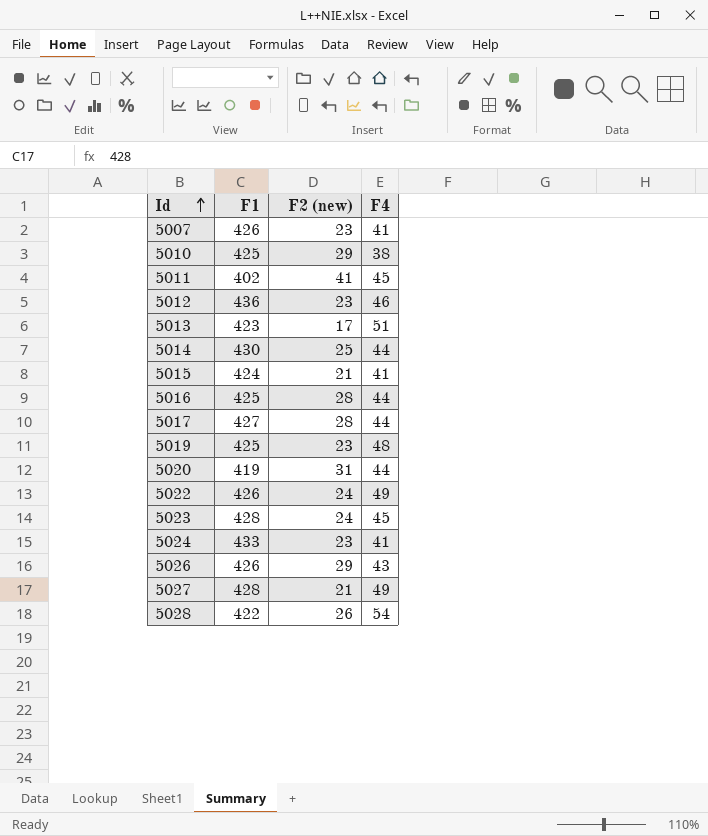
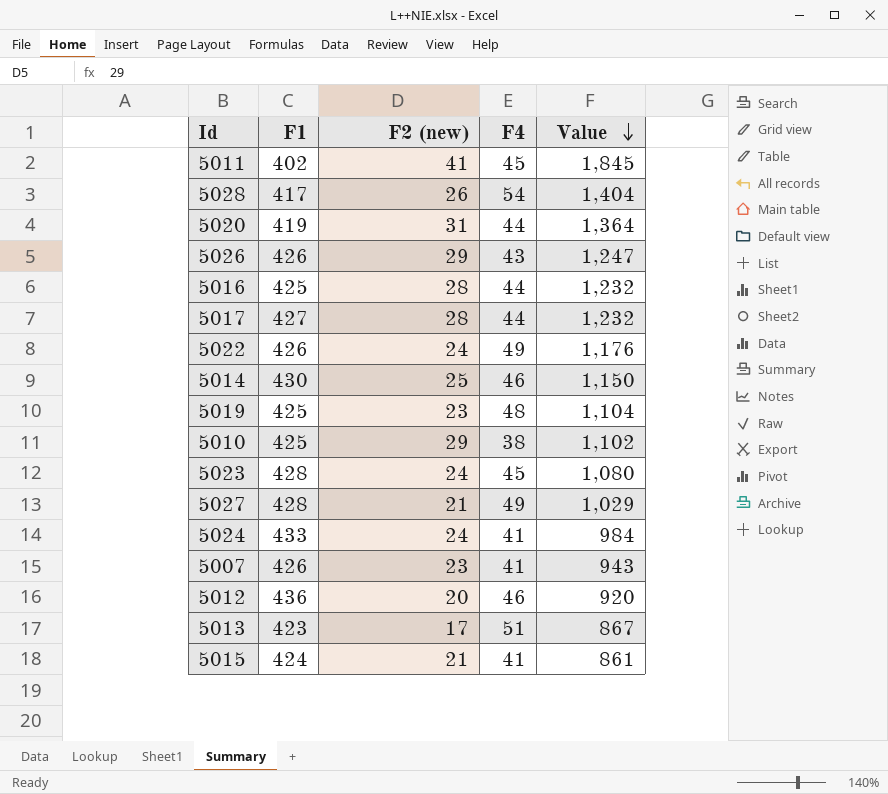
row order: Id ascending -> Value descending
column Value | formula: none -> [F2 (new)] * [F4]
5028 | F1: 422 -> 417
5014 | F4: 44 -> 46
5024 | F2 (new): 23 -> 24
5012 | F2 (new): 23 -> 20

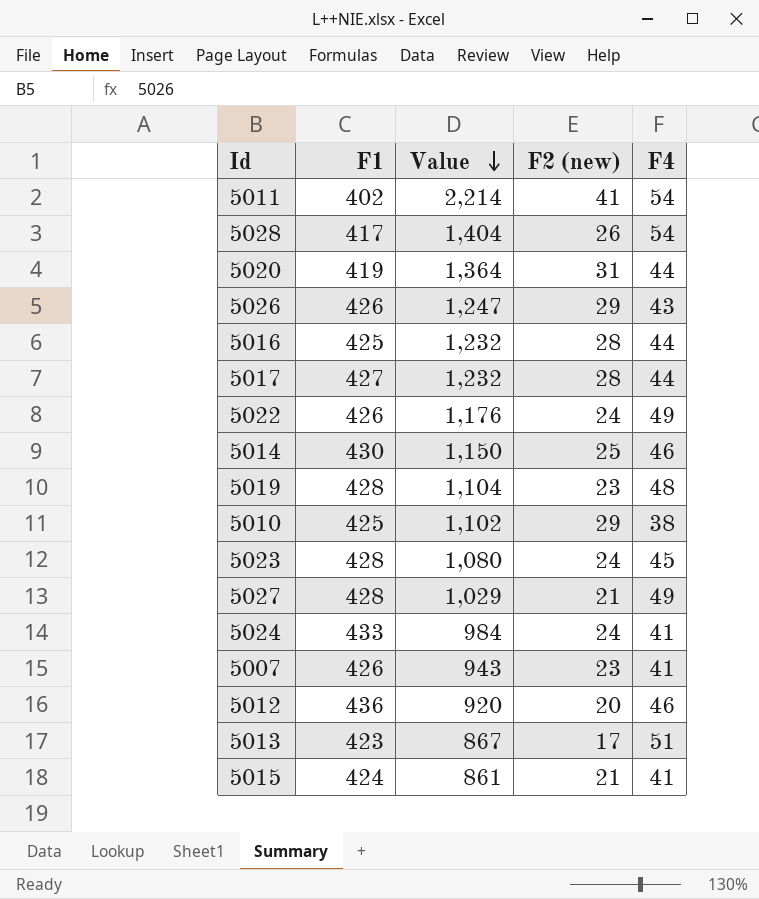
column Value | position: 5 -> 3
5011 | Value: 1,845 -> 2,214
5011 | F4: 45 -> 54
5019 | F1: 425 -> 428

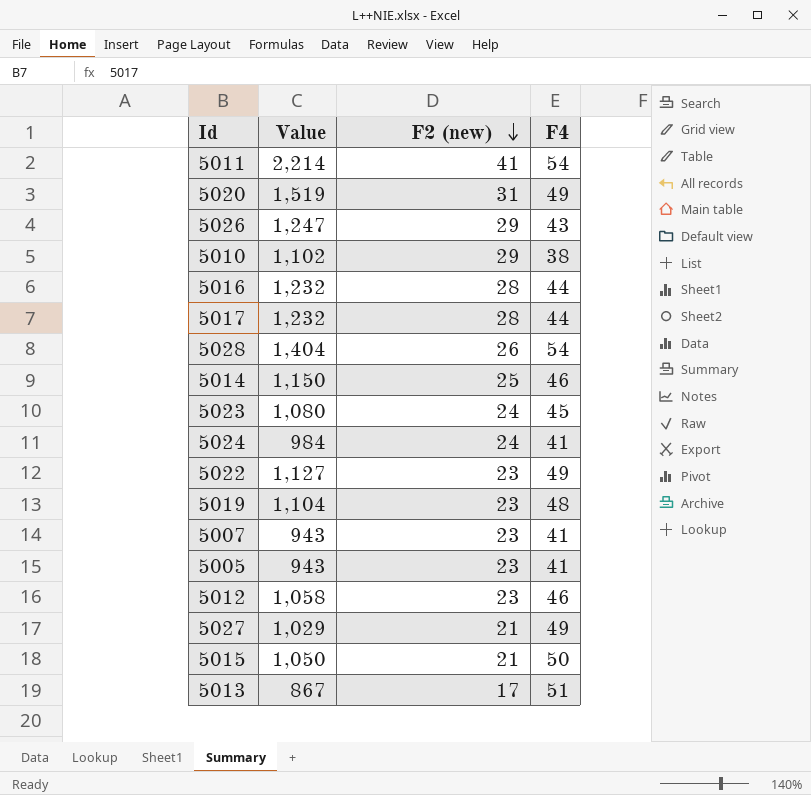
row order: Value descending -> F2 (new) descending
column F1 | position: 2 -> none
5020 | Value: 1,364 -> 1,519
5020 | F4: 44 -> 49
5022 | Value: 1,176 -> 1,127
5022 | F2 (new): 24 -> 23
row 5005: none -> 943 | 23 | 41
5012 | Value: 920 -> 1,058
5012 | F2 (new): 20 -> 23
5015 | Value: 861 -> 1,050
5015 | F4: 41 -> 50

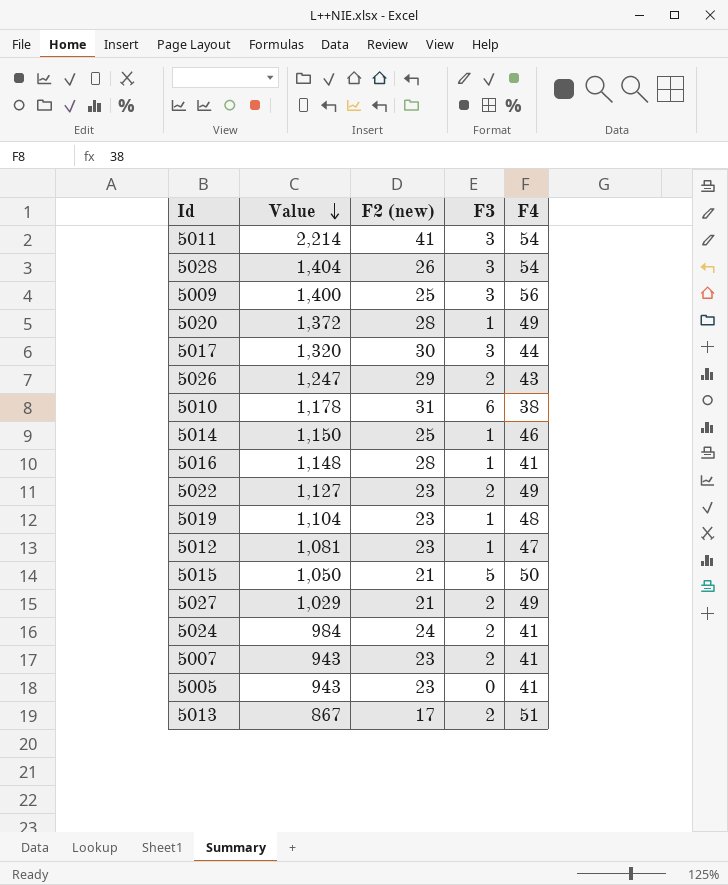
row order: F2 (new) descending -> Value descending
column F3 | position: none -> 4
row 5023: 1,080 | 24 | 45 -> none
row 5009: none -> 1,400 | 25 | 3 | 56
5020 | Value: 1,519 -> 1,372
5020 | F2 (new): 31 -> 28
5017 | Value: 1,232 -> 1,320
5017 | F2 (new): 28 -> 30
5010 | Value: 1,102 -> 1,178
5010 | F2 (new): 29 -> 31
5016 | Value: 1,232 -> 1,148
5016 | F4: 44 -> 41
5012 | Value: 1,058 -> 1,081
5012 | F4: 46 -> 47

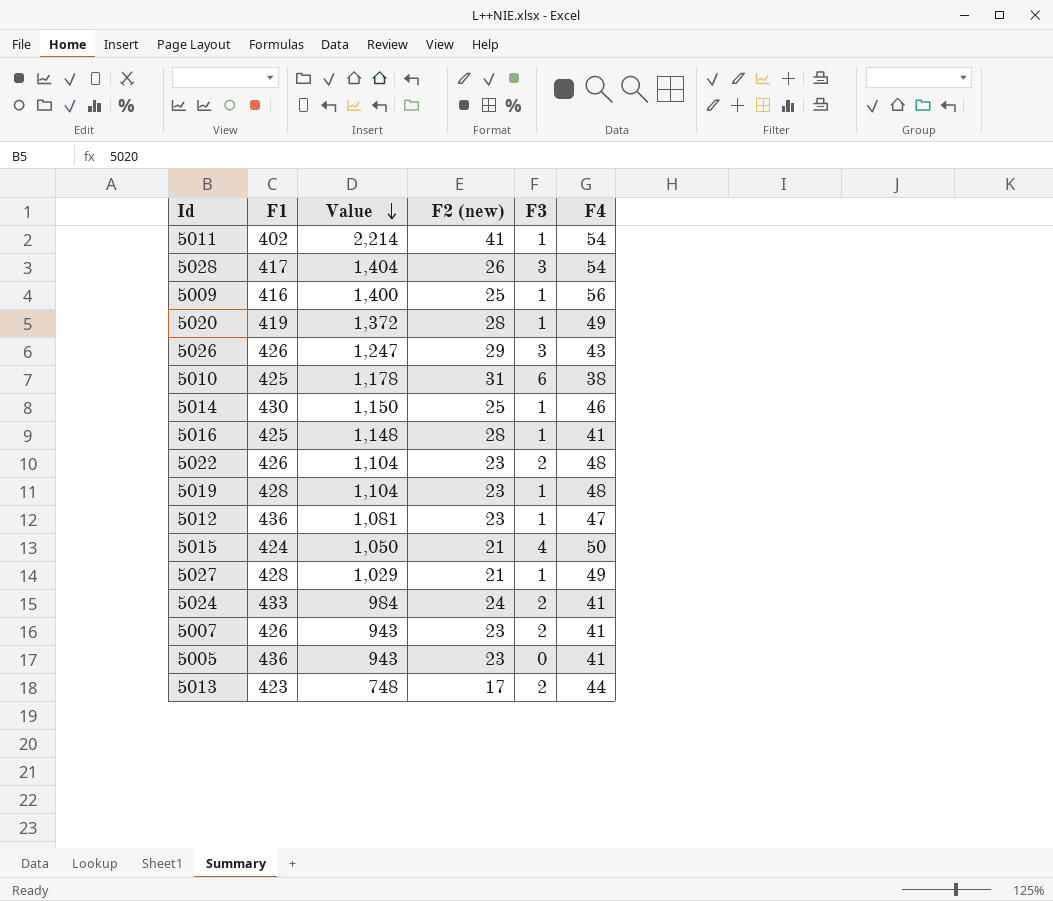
column F1 | position: none -> 2
row 5017: 1,320 | 30 | 3 | 44 -> none
5011 | F3: 3 -> 1
5009 | F3: 3 -> 1
5026 | F3: 2 -> 3
5022 | Value: 1,127 -> 1,104
5022 | F4: 49 -> 48
5015 | F3: 5 -> 4
5027 | F3: 2 -> 1
5013 | Value: 867 -> 748
5013 | F4: 51 -> 44

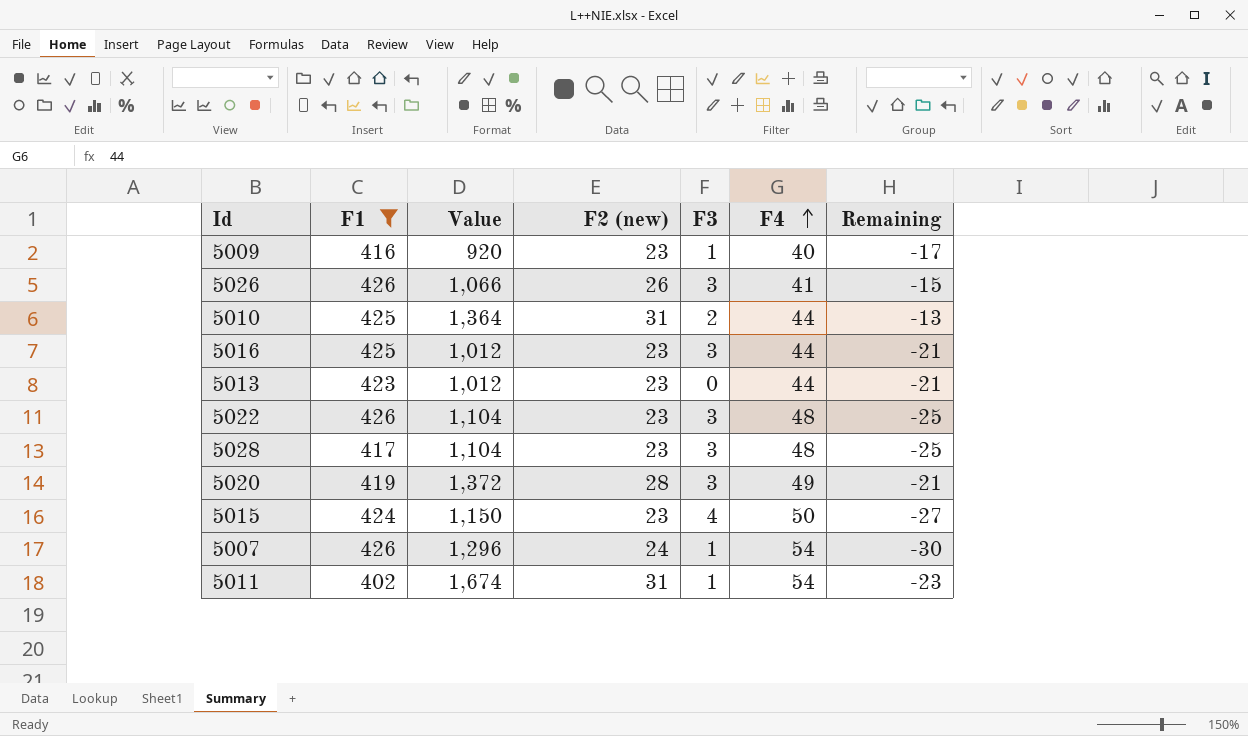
filter: none -> F1 <= 426
row order: Value descending -> F4 ascending
column Remaining | formula: none -> [F2 (new)] - [F4]
5009 | Value: 1,400 -> 920
5009 | F2 (new): 25 -> 23
5009 | F4: 56 -> 40
5026 | Value: 1,247 -> 1,066
5026 | F2 (new): 29 -> 26
5026 | F4: 43 -> 41
5010 | Value: 1,178 -> 1,364
5010 | F3: 6 -> 2
5010 | F4: 38 -> 44
5016 | Value: 1,148 -> 1,012
5016 | F2 (new): 28 -> 23
5016 | F3: 1 -> 3
5016 | F4: 41 -> 44
5013 | Value: 748 -> 1,012
5013 | F2 (new): 17 -> 23
5013 | F3: 2 -> 0
5022 | F3: 2 -> 3
5028 | Value: 1,404 -> 1,104
5028 | F2 (new): 26 -> 23
5028 | F4: 54 -> 48
5020 | F3: 1 -> 3
5015 | Value: 1,050 -> 1,150
5015 | F2 (new): 21 -> 23
5007 | Value: 943 -> 1,296
5007 | F2 (new): 23 -> 24
5007 | F3: 2 -> 1
5007 | F4: 41 -> 54
5011 | Value: 2,214 -> 1,674
5011 | F2 (new): 41 -> 31

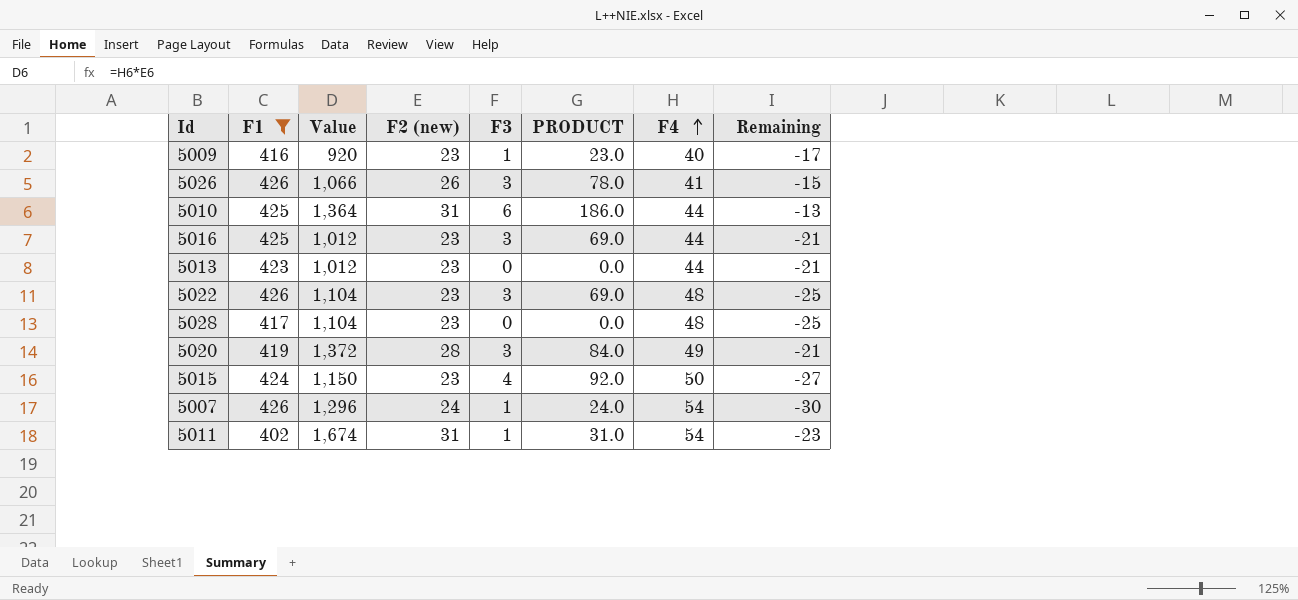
column PRODUCT | formula: none -> [F2 (new)] * [F3]
5010 | F3: 2 -> 6
5028 | F3: 3 -> 0

